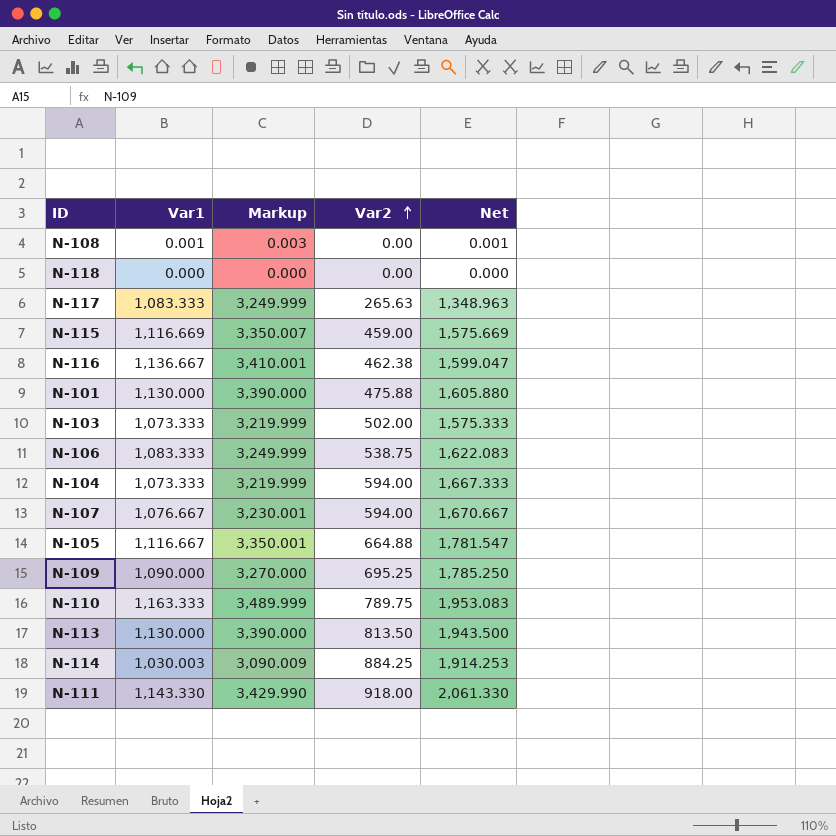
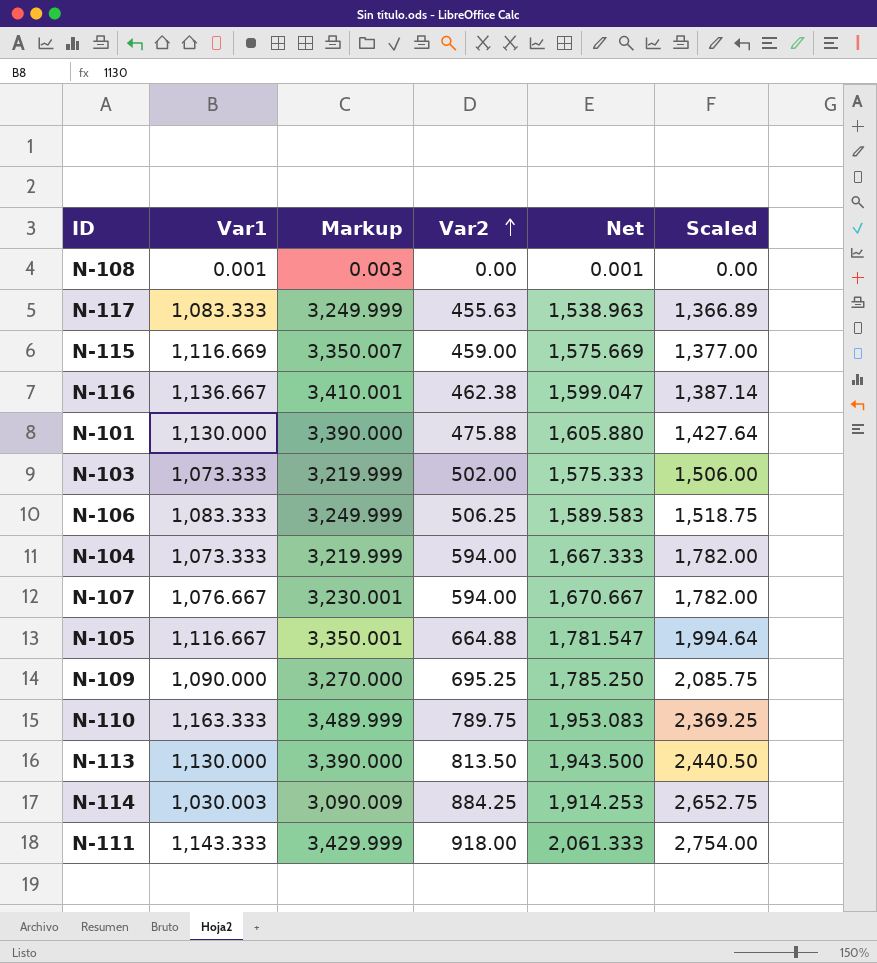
column Scaled | formula: none -> [Var2] * 3
row N-118: 0.000 | 0.000 | 0.00 | 0.000 -> none
N-117 | Var2: 265.63 -> 455.63
N-117 | Net: 1,348.963 -> 1,538.963
N-106 | Var2: 538.75 -> 506.25
N-106 | Net: 1,622.083 -> 1,589.583
N-111 | Var1: 1,143.330 -> 1,143.333
N-111 | Markup: 3,429.990 -> 3,429.999
N-111 | Net: 2,061.330 -> 2,061.333

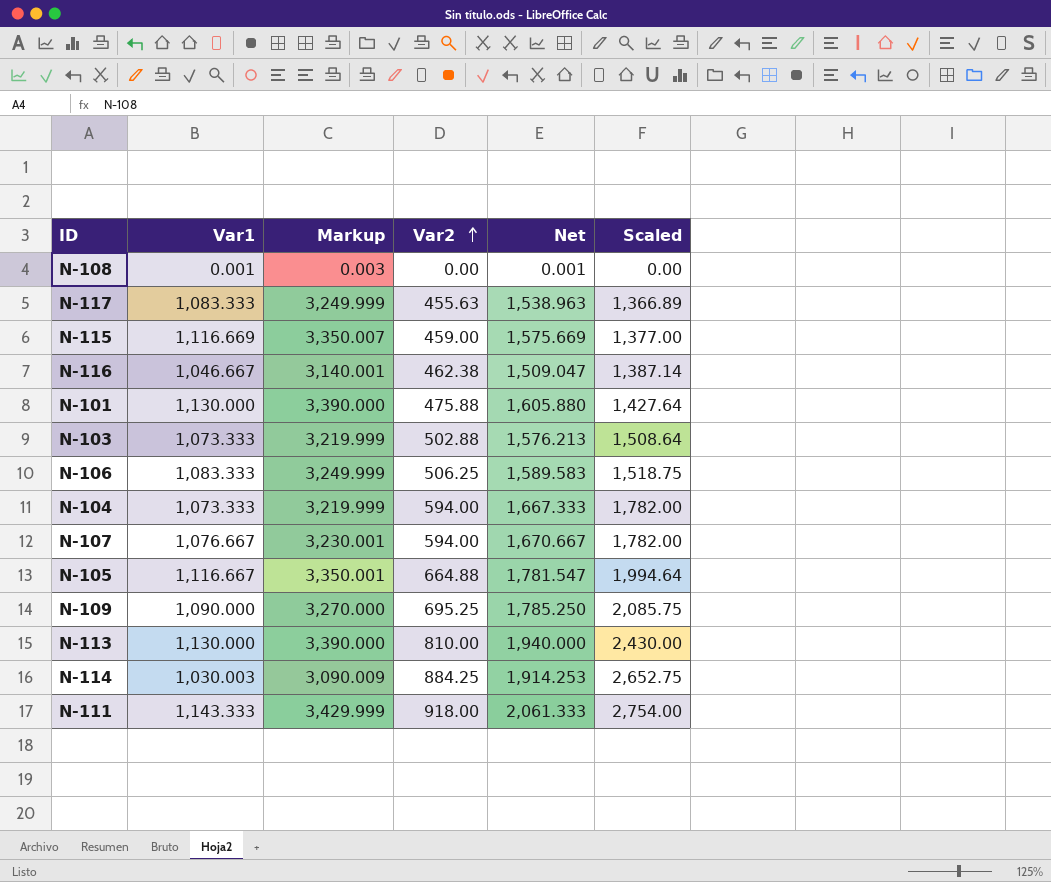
row N-110: 1,163.333 | 3,489.999 | 789.75 | 1,953.083 | 2,369.25 -> none
N-116 | Var1: 1,136.667 -> 1,046.667
N-116 | Markup: 3,410.001 -> 3,140.001
N-116 | Net: 1,599.047 -> 1,509.047
N-103 | Var2: 502.00 -> 502.88
N-103 | Net: 1,575.333 -> 1,576.213
N-103 | Scaled: 1,506.00 -> 1,508.64
N-113 | Var2: 813.50 -> 810.00
N-113 | Net: 1,943.500 -> 1,940.000
N-113 | Scaled: 2,440.50 -> 2,430.00

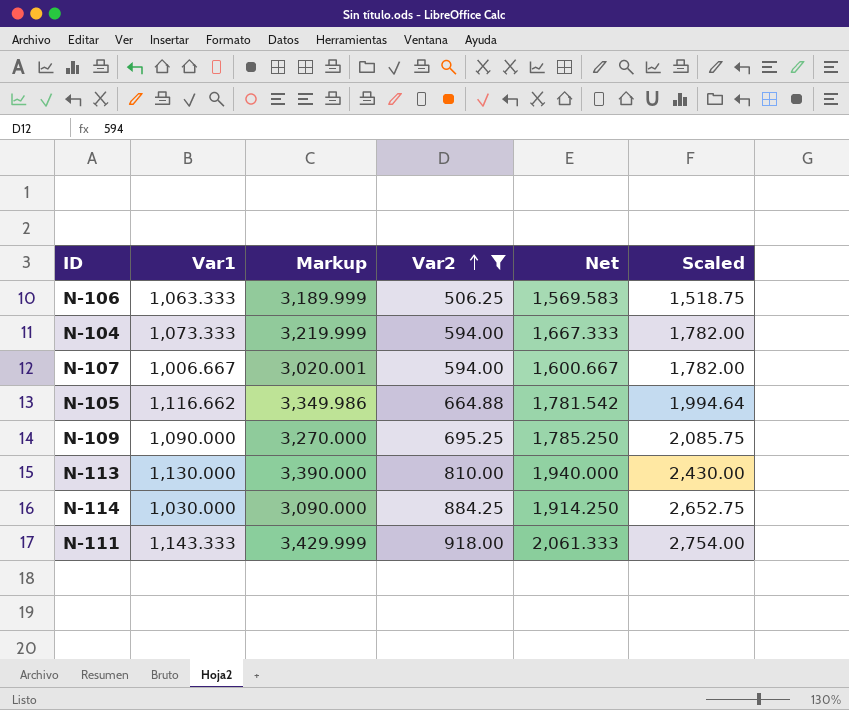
filter: none -> Var2 >= 506.25
N-106 | Var1: 1,083.333 -> 1,063.333
N-106 | Markup: 3,249.999 -> 3,189.999
N-106 | Net: 1,589.583 -> 1,569.583
N-107 | Var1: 1,076.667 -> 1,006.667
N-107 | Markup: 3,230.001 -> 3,020.001
N-107 | Net: 1,670.667 -> 1,600.667
N-105 | Var1: 1,116.667 -> 1,116.662
N-105 | Markup: 3,350.001 -> 3,349.986
N-105 | Net: 1,781.547 -> 1,781.542
N-114 | Var1: 1,030.003 -> 1,030.000
N-114 | Markup: 3,090.009 -> 3,090.000
N-114 | Net: 1,914.253 -> 1,914.250

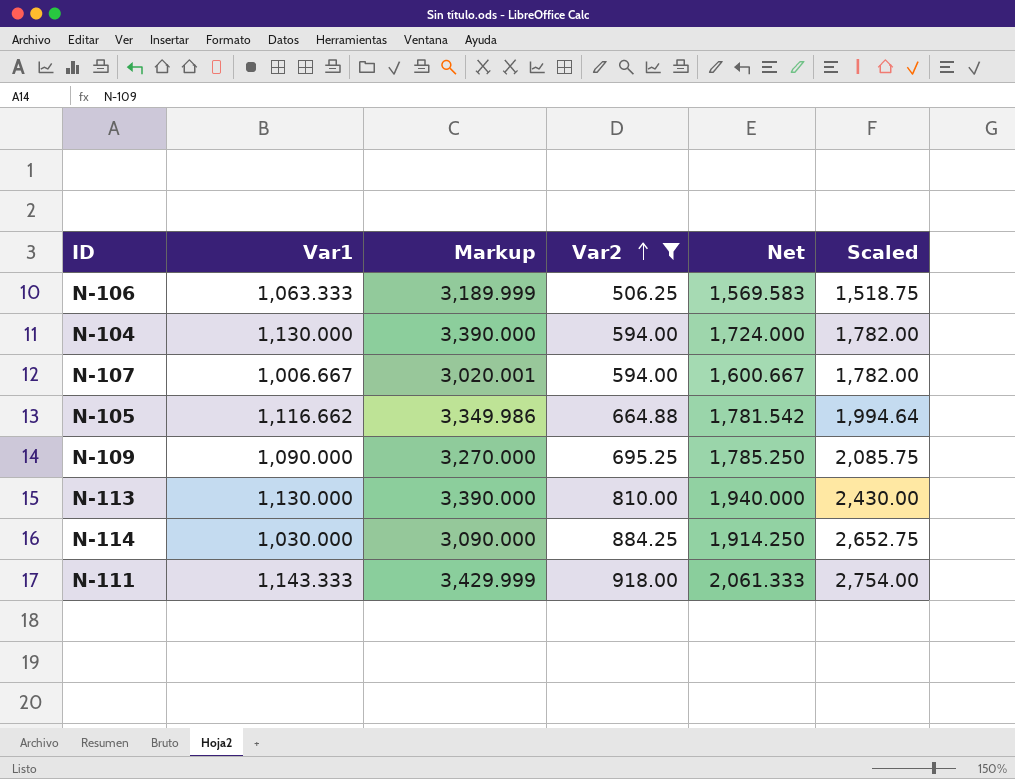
N-104 | Var1: 1,073.333 -> 1,130.000
N-104 | Markup: 3,219.999 -> 3,390.000
N-104 | Net: 1,667.333 -> 1,724.000

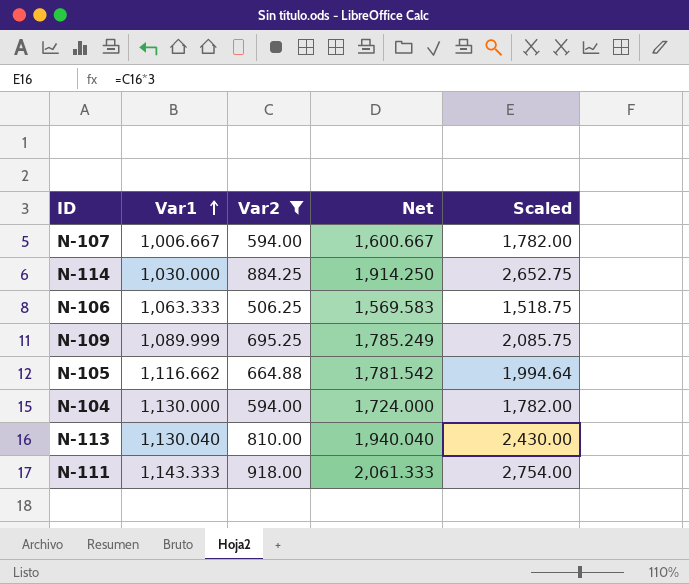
row order: Var2 ascending -> Var1 ascending
column Markup | formula: [Var1] * 3 -> none
N-109 | Var1: 1,090.000 -> 1,089.999
N-109 | Net: 1,785.250 -> 1,785.249
N-113 | Var1: 1,130.000 -> 1,130.040
N-113 | Net: 1,940.000 -> 1,940.040

